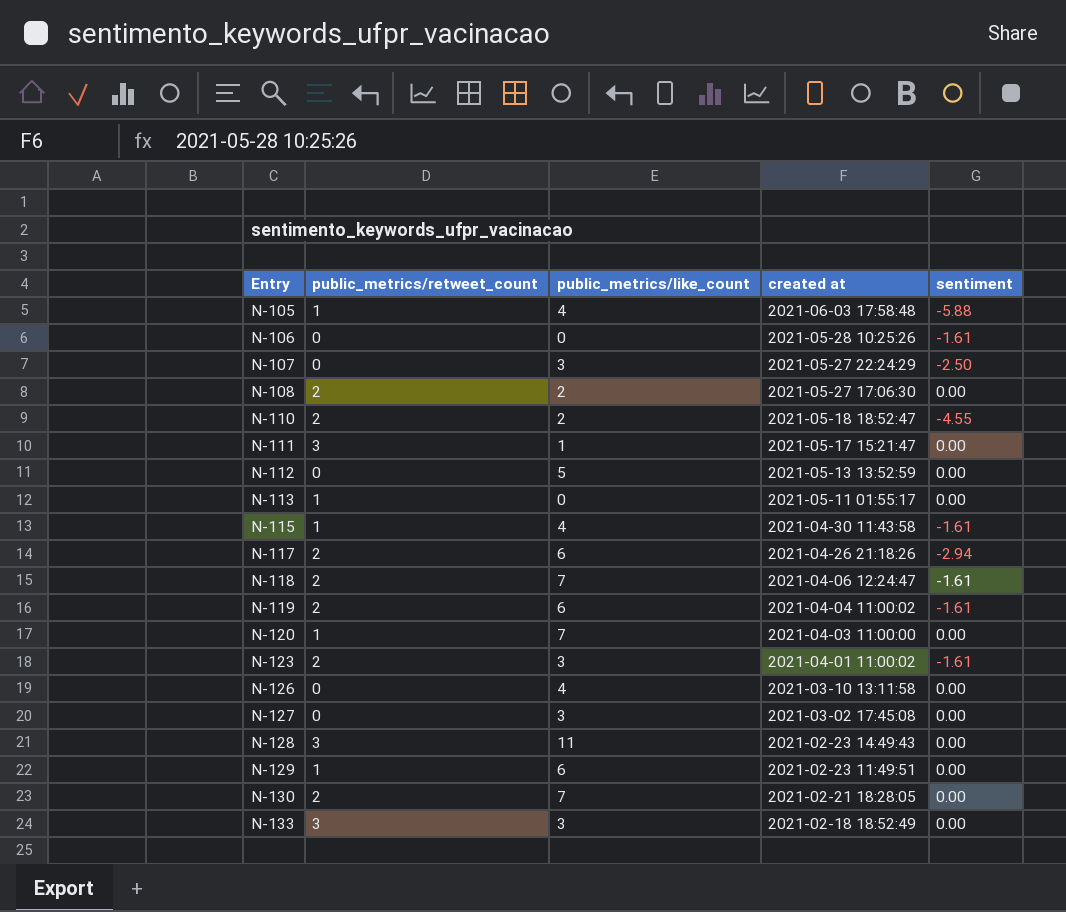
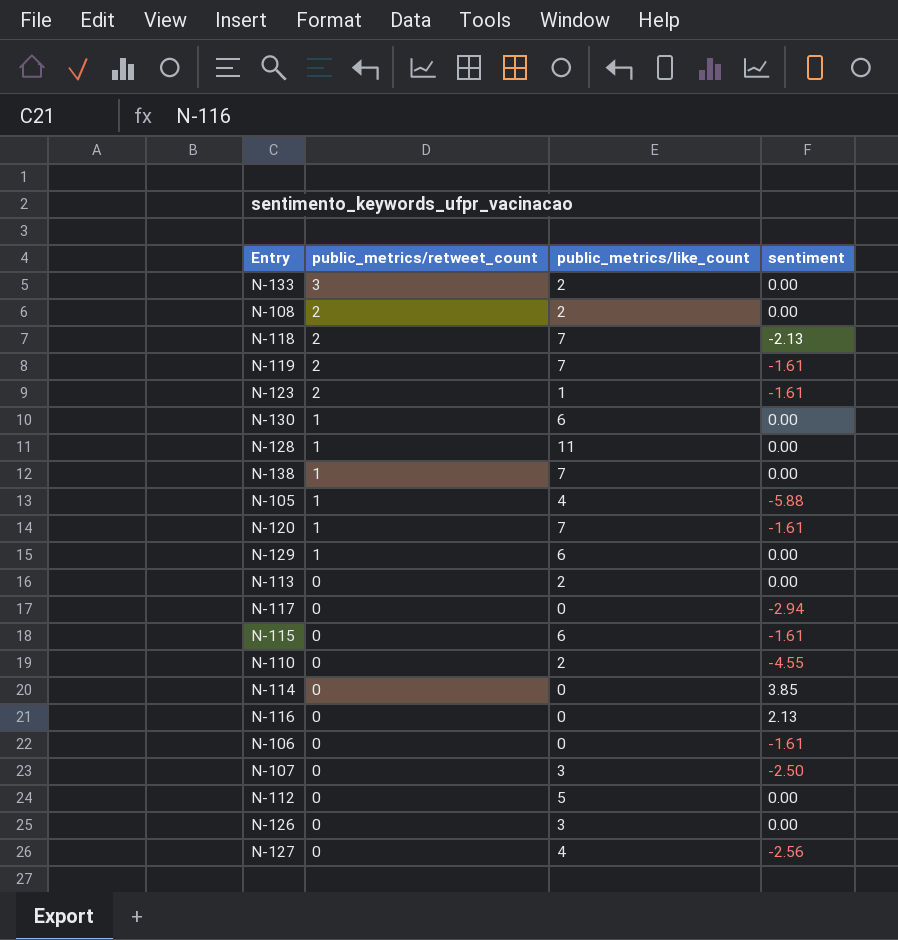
row order: Entry ascending -> public_metrics/retweet_count descending
column created at | position: 4 -> none
row N-111: 3 | 1 | 2021-05-17 15:21:47 | 0.00 -> none
N-133 | public_metrics/like_count: 3 -> 2
N-118 | sentiment: -1.61 -> -2.13
N-119 | public_metrics/like_count: 6 -> 7
N-123 | public_metrics/like_count: 3 -> 1
N-130 | public_metrics/retweet_count: 2 -> 1
N-130 | public_metrics/like_count: 7 -> 6
N-128 | public_metrics/retweet_count: 3 -> 1
row N-138: none -> 1 | 7 | 0.00
N-120 | sentiment: 0.00 -> -1.61
N-113 | public_metrics/retweet_count: 1 -> 0
N-113 | public_metrics/like_count: 0 -> 2
N-117 | public_metrics/retweet_count: 2 -> 0
N-117 | public_metrics/like_count: 6 -> 0
N-115 | public_metrics/retweet_count: 1 -> 0
N-115 | public_metrics/like_count: 4 -> 6
N-110 | public_metrics/retweet_count: 2 -> 0
row N-114: none -> 0 | 0 | 3.85
row N-116: none -> 0 | 0 | 2.13
N-126 | public_metrics/like_count: 4 -> 3
N-127 | public_metrics/like_count: 3 -> 4
N-127 | sentiment: 0.00 -> -2.56

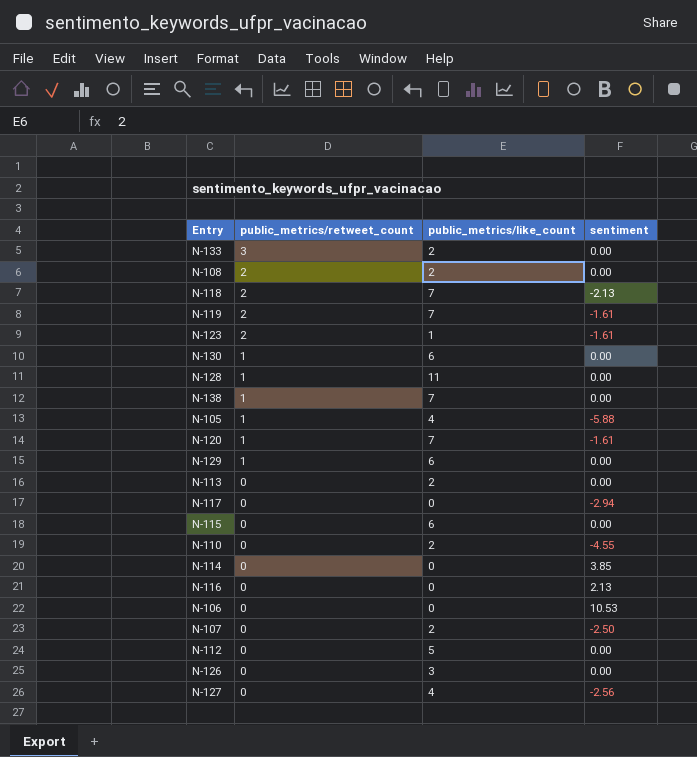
N-115 | sentiment: -1.61 -> 0.00
N-106 | sentiment: -1.61 -> 10.53
N-107 | public_metrics/like_count: 3 -> 2

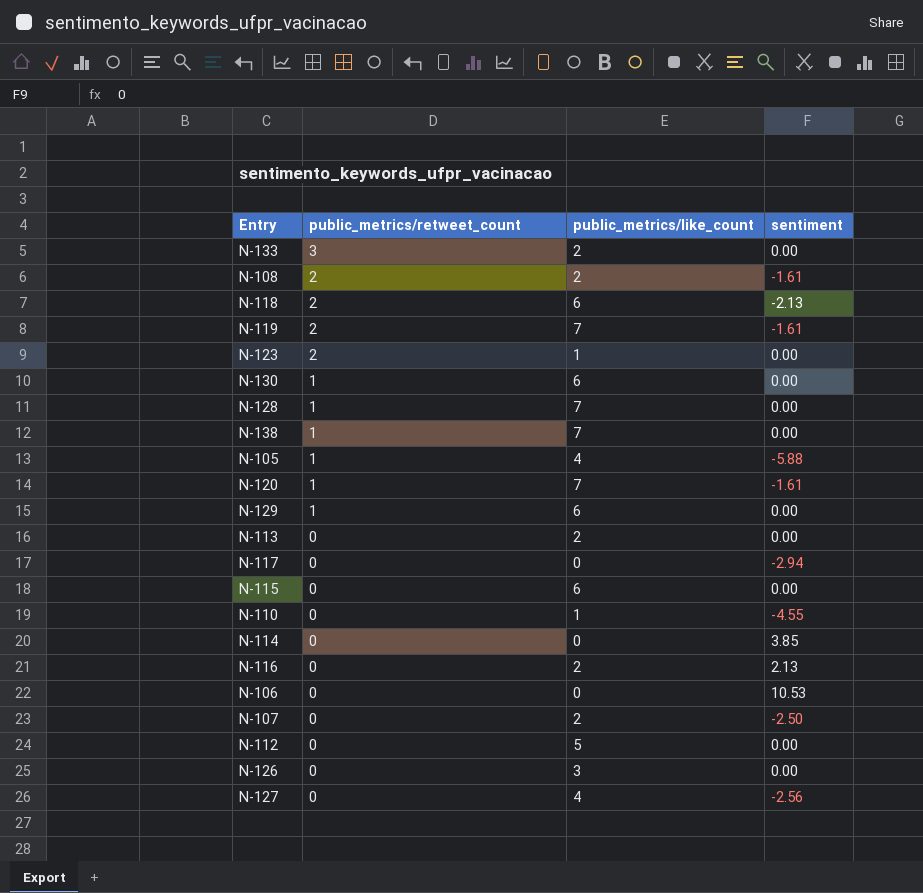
N-108 | sentiment: 0.00 -> -1.61
N-118 | public_metrics/like_count: 7 -> 6
N-123 | sentiment: -1.61 -> 0.00
N-128 | public_metrics/like_count: 11 -> 7
N-110 | public_metrics/like_count: 2 -> 1
N-116 | public_metrics/like_count: 0 -> 2

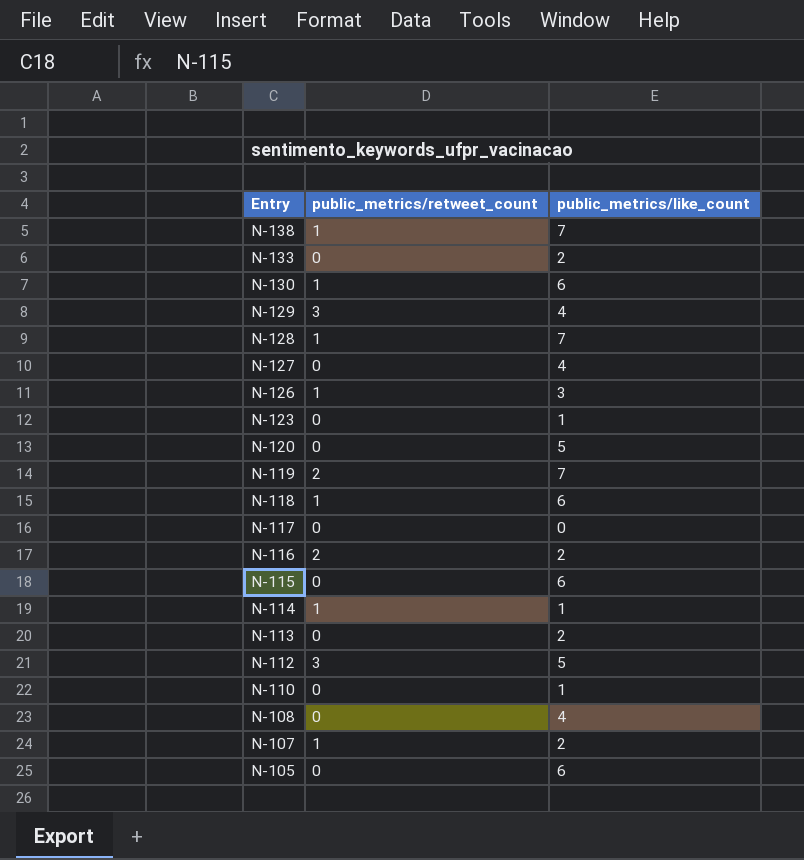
row order: public_metrics/retweet_count descending -> Entry descending
column sentiment | position: 4 -> none
row N-106: 0 | 0 | 10.53 -> none
N-133 | public_metrics/retweet_count: 3 -> 0
N-129 | public_metrics/retweet_count: 1 -> 3
N-129 | public_metrics/like_count: 6 -> 4
N-126 | public_metrics/retweet_count: 0 -> 1
N-123 | public_metrics/retweet_count: 2 -> 0
N-120 | public_metrics/retweet_count: 1 -> 0
N-120 | public_metrics/like_count: 7 -> 5
N-118 | public_metrics/retweet_count: 2 -> 1
N-116 | public_metrics/retweet_count: 0 -> 2
N-114 | public_metrics/retweet_count: 0 -> 1
N-114 | public_metrics/like_count: 0 -> 1
N-112 | public_metrics/retweet_count: 0 -> 3
N-108 | public_metrics/retweet_count: 2 -> 0
N-108 | public_metrics/like_count: 2 -> 4
N-107 | public_metrics/retweet_count: 0 -> 1
N-105 | public_metrics/retweet_count: 1 -> 0
N-105 | public_metrics/like_count: 4 -> 6

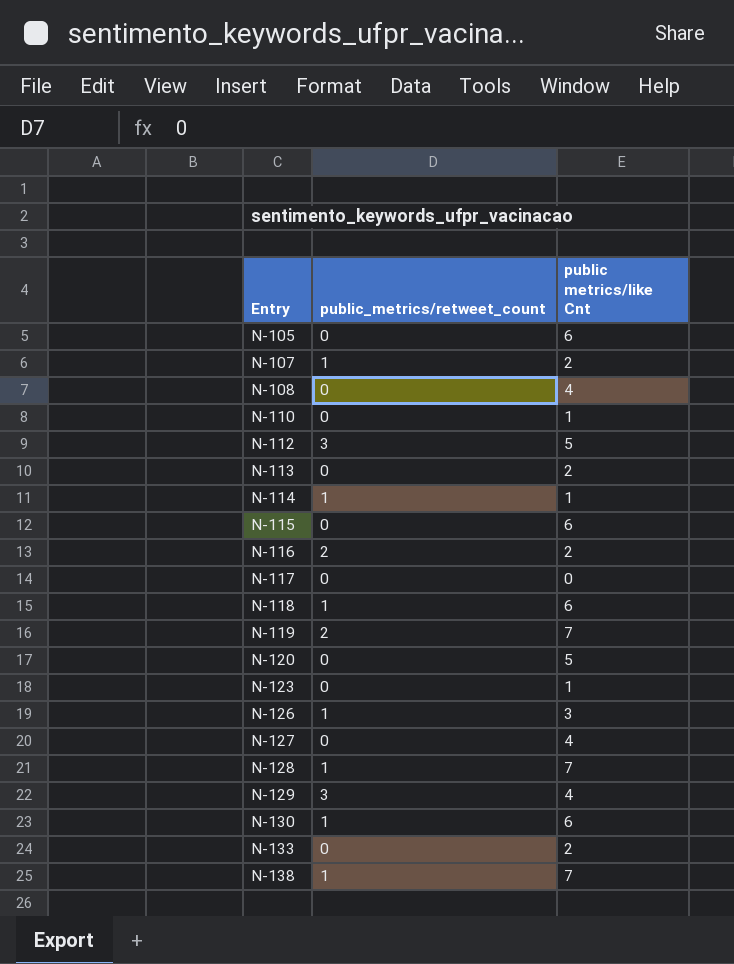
row order: Entry descending -> Entry ascending
column name: public_metrics/like_count -> public metrics/like Cnt

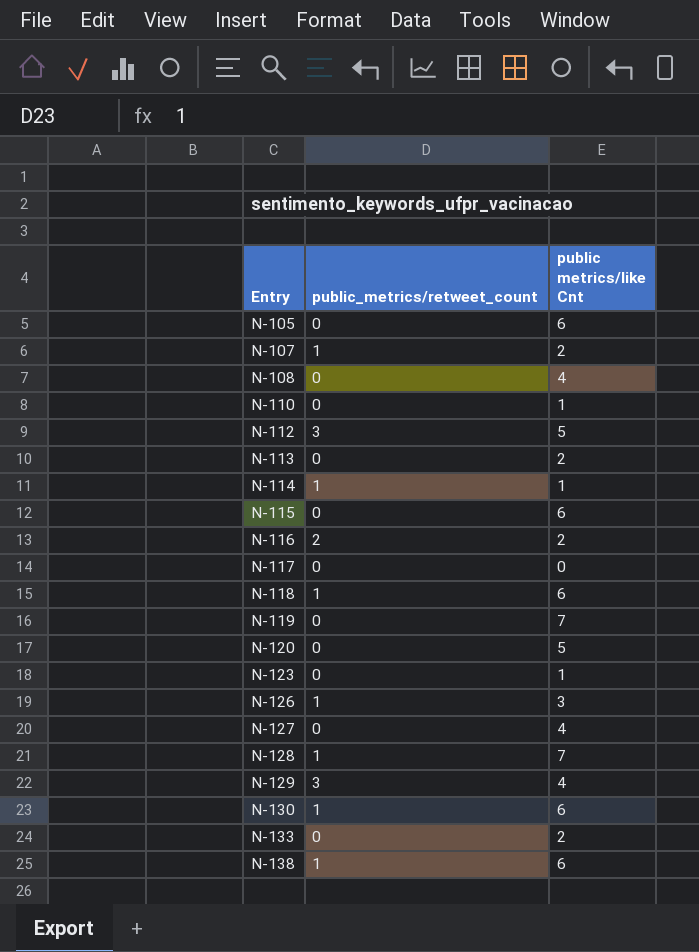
N-119 | public_metrics/retweet_count: 2 -> 0
N-138 | public metrics/like Cnt: 7 -> 6

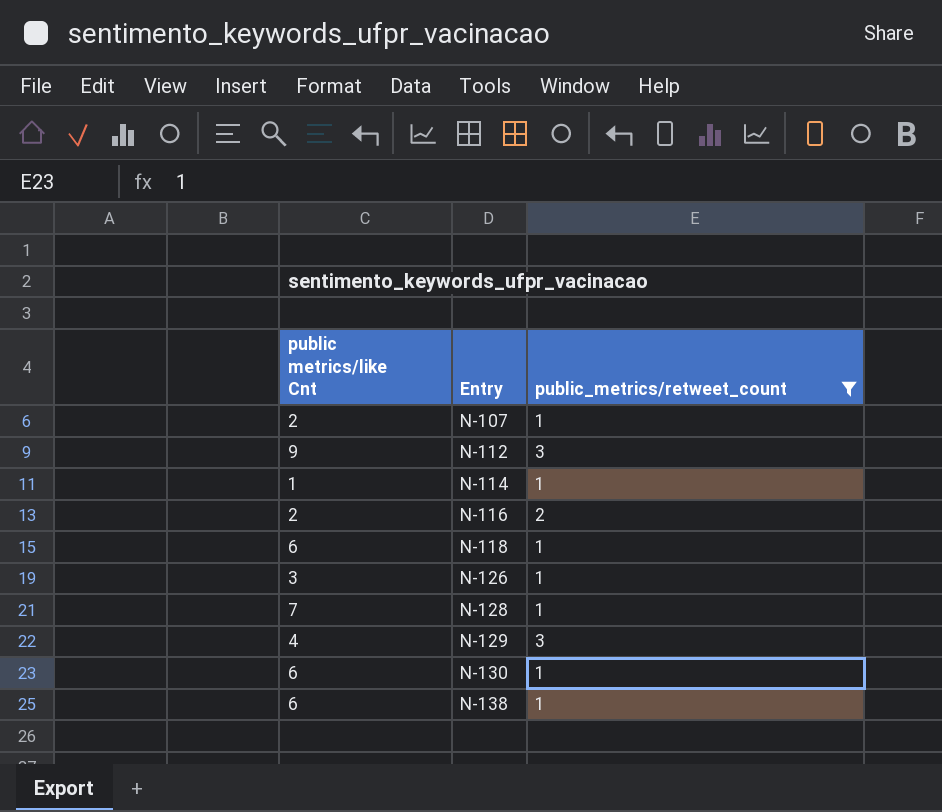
filter: none -> public_metrics/retweet_count != 0
column public metrics/like Cnt | position: 3 -> 1
N-112 | public metrics/like Cnt: 5 -> 9

